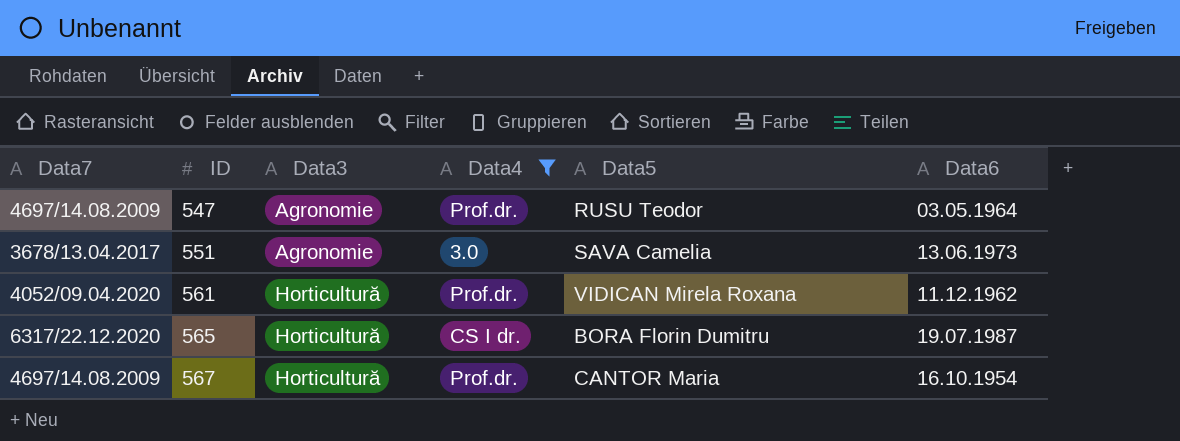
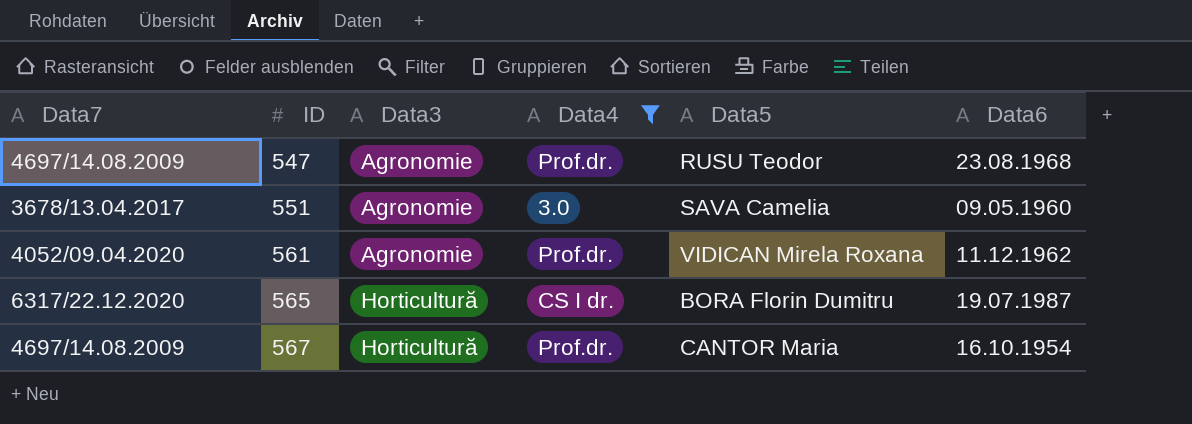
547 | Data6: 03.05.1964 -> 23.08.1968
551 | Data6: 13.06.1973 -> 09.05.1960
561 | Data3: Horticultură -> Agronomie

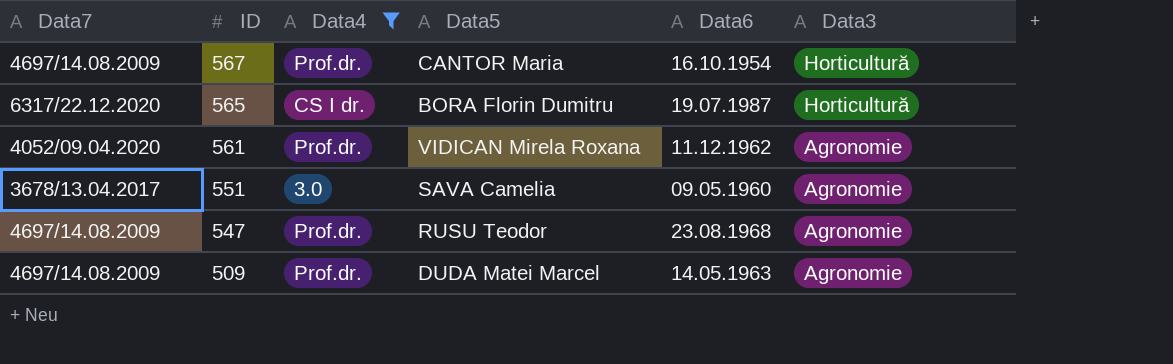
row order: ID ascending -> ID descending
column Data3 | position: 3 -> 6
row 509: none -> 4697/14.08.2009 | Prof.dr. | DUDA Matei Marcel | 14.05.1963 | Agronomie

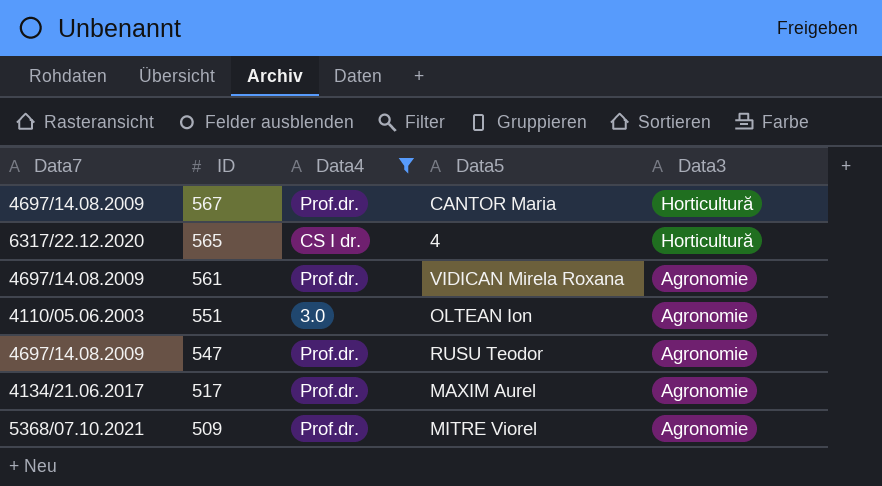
column Data6 | position: 5 -> none
565 | Data5: BORA Florin Dumitru -> 4
561 | Data7: 4052/09.04.2020 -> 4697/14.08.2009
551 | Data7: 3678/13.04.2017 -> 4110/05.06.2003
551 | Data5: SAVA Camelia -> OLTEAN Ion
row 517: none -> 4134/21.06.2017 | Prof.dr. | MAXIM Aurel | Agronomie
509 | Data7: 4697/14.08.2009 -> 5368/07.10.2021
509 | Data5: DUDA Matei Marcel -> MITRE Viorel

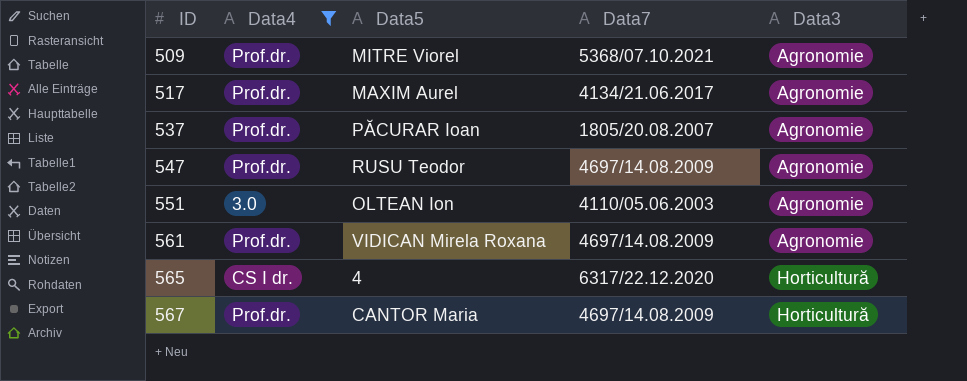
row order: ID descending -> ID ascending
column Data7 | position: 1 -> 4
row 537: none -> Prof.dr. | PĂCURAR Ioan | 1805/20.08.2007 | Agronomie

